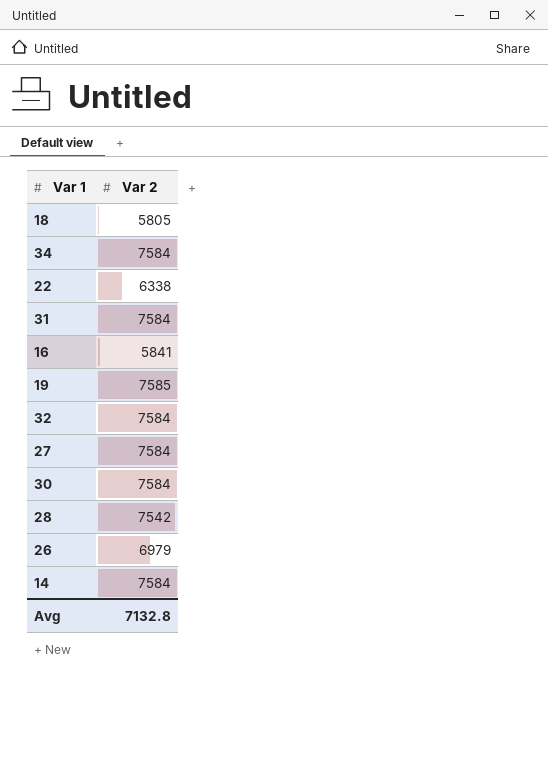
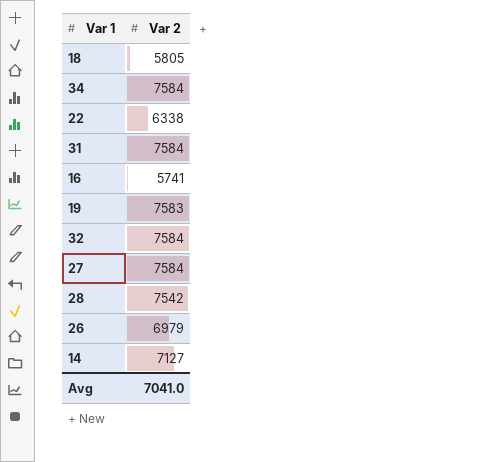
row 30: 7584 -> none
16 | Var 2: 5841 -> 5741
19 | Var 2: 7585 -> 7583
14 | Var 2: 7584 -> 7127
Avg | Var 2: 7132.8 -> 7041.0

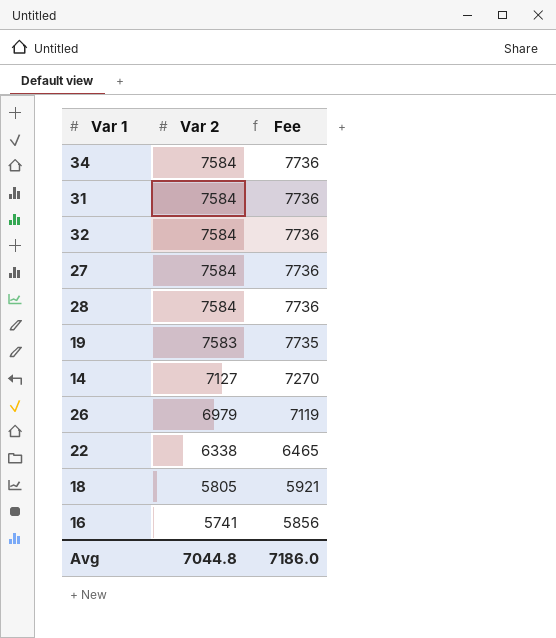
row order: none -> Var 2 descending
column Fee | formula: none -> [Var 2] * 1.02
28 | Var 2: 7542 -> 7584
Avg | Var 2: 7041.0 -> 7044.8

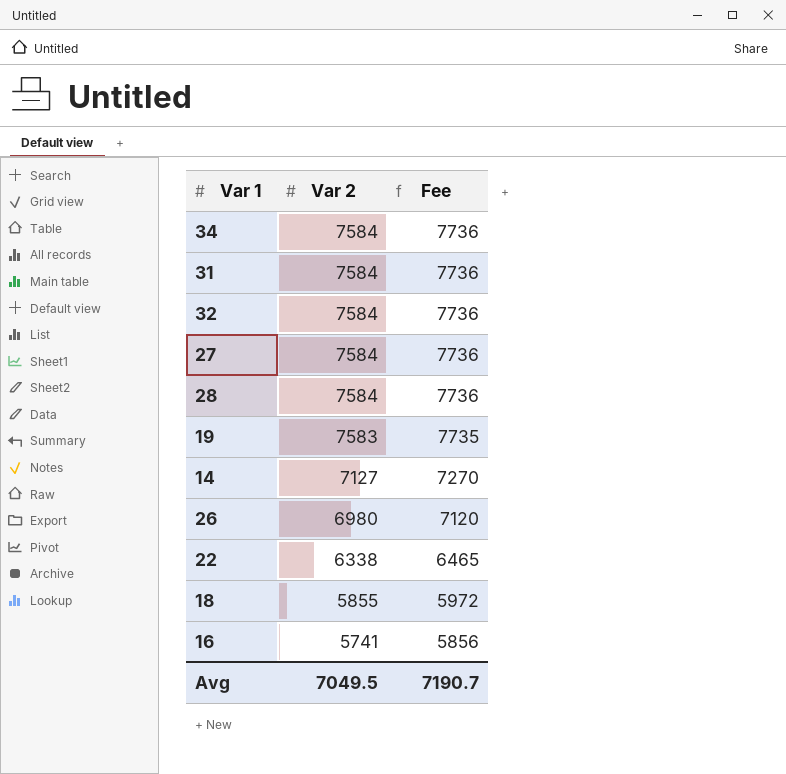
26 | Var 2: 6979 -> 6980
26 | Fee: 7119 -> 7120
18 | Var 2: 5805 -> 5855
18 | Fee: 5921 -> 5972
Avg | Var 2: 7044.8 -> 7049.5
Avg | Fee: 7186.0 -> 7190.7

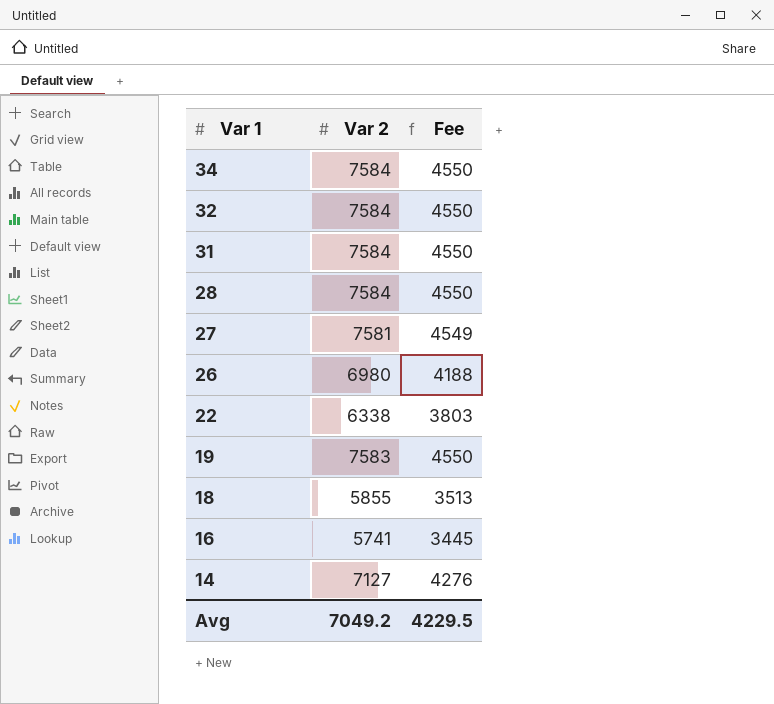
row order: Var 2 descending -> Var 1 descending
column Fee | formula: [Var 2] * 1.02 -> [Var 2] * 0.6
27 | Var 2: 7584 -> 7581
Avg | Var 2: 7049.5 -> 7049.2
Avg | Fee: 7190.7 -> 4229.5

